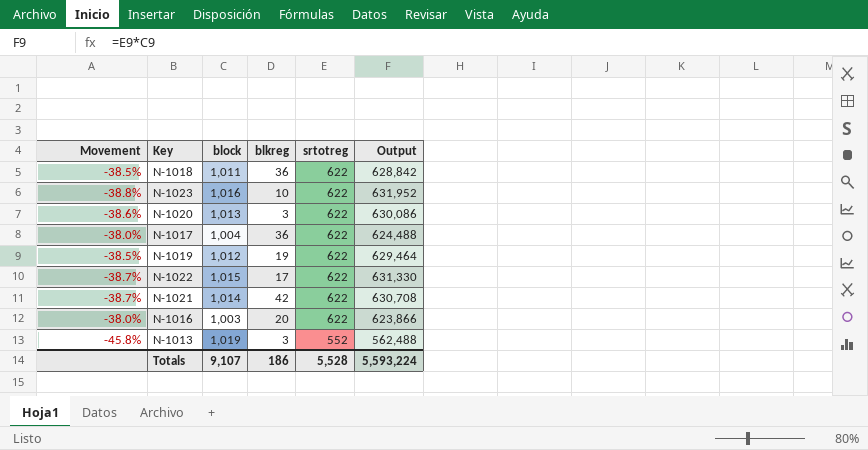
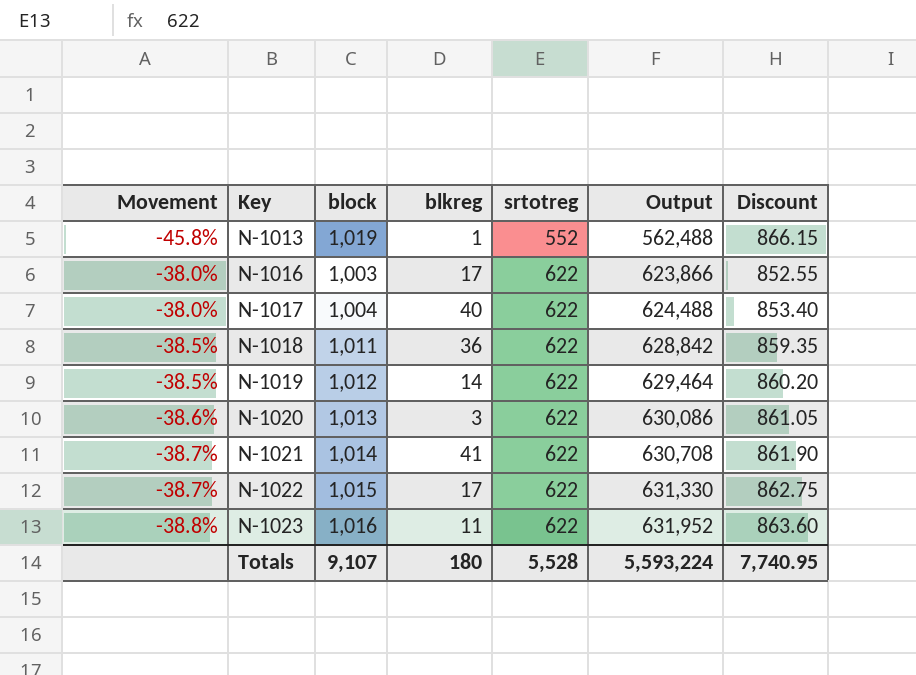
row order: srtotreg descending -> Key ascending
column Discount | formula: none -> [block] * 0.85
N-1013 | blkreg: 3 -> 1
N-1016 | blkreg: 20 -> 17
N-1017 | blkreg: 36 -> 40
N-1019 | blkreg: 19 -> 14
N-1021 | blkreg: 42 -> 41
N-1023 | blkreg: 10 -> 11
Totals | blkreg: 186 -> 180

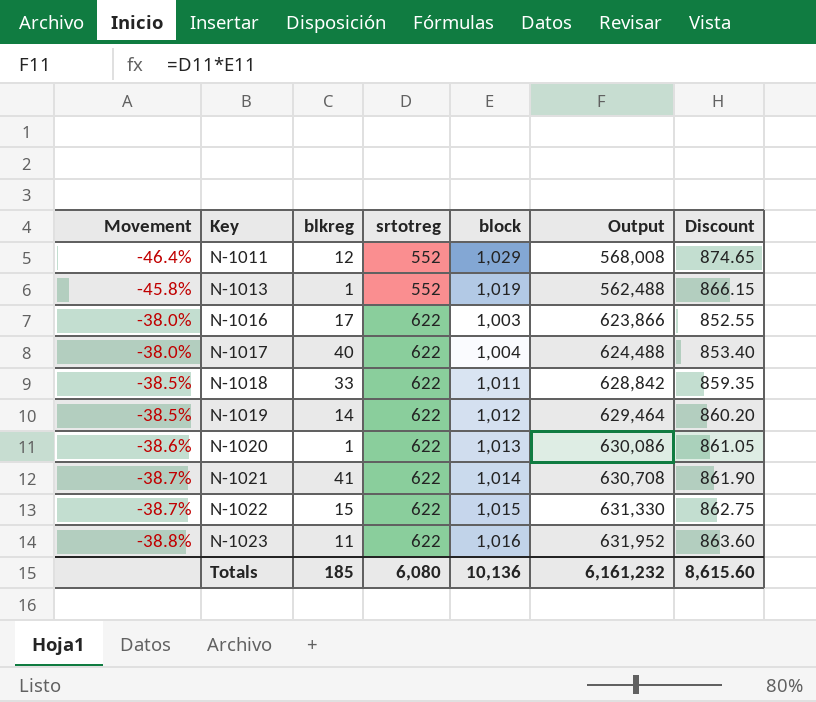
column block | position: 3 -> 5
row N-1011: none -> -46.4% | 12 | 552 | 1,029 | 568,008 | 874.65
N-1018 | blkreg: 36 -> 33
N-1020 | blkreg: 3 -> 1
N-1022 | blkreg: 17 -> 15
Totals | blkreg: 180 -> 185
Totals | srtotreg: 5,528 -> 6,080
Totals | block: 9,107 -> 10,136
Totals | Output: 5,593,224 -> 6,161,232
Totals | Discount: 7,740.95 -> 8,615.60

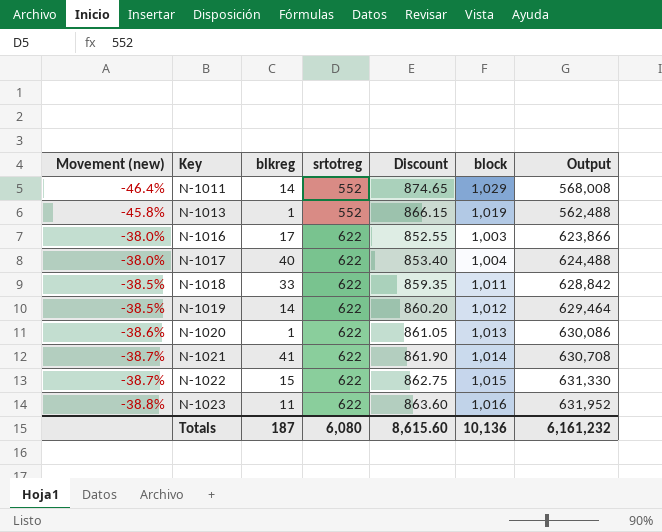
column name: Movement -> Movement (new)
column Discount | position: 7 -> 5
N-1011 | blkreg: 12 -> 14
Totals | blkreg: 185 -> 187

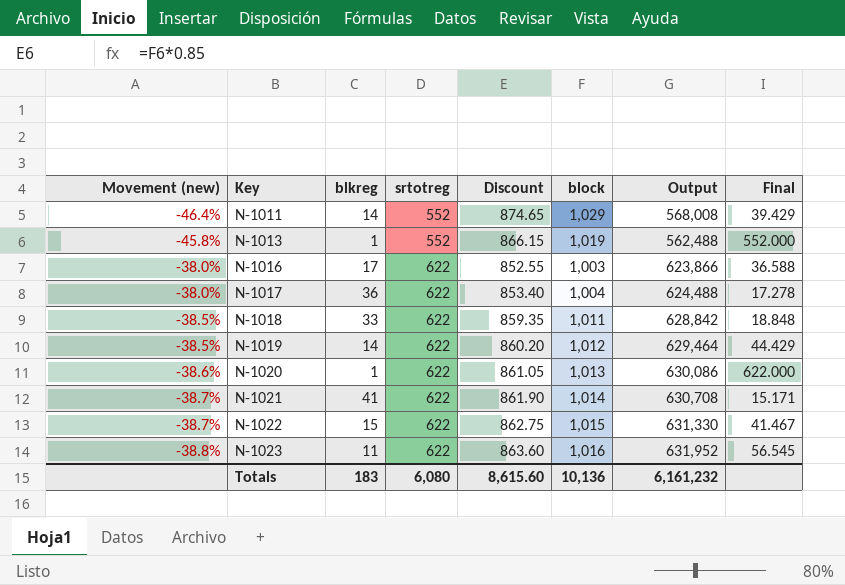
column Final | formula: none -> [srtotreg] / [blkreg]
N-1017 | blkreg: 40 -> 36
Totals | blkreg: 187 -> 183

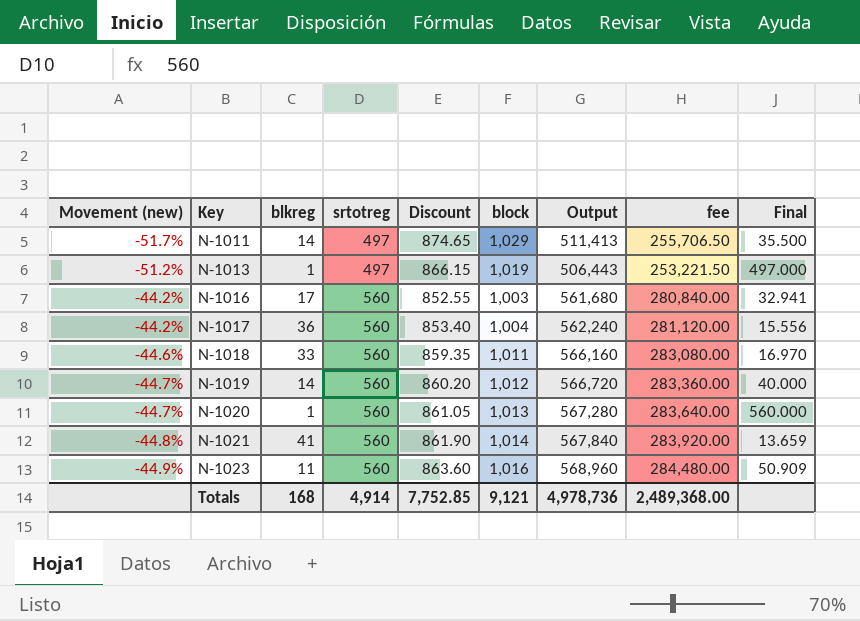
column fee | formula: none -> [Output] * 0.5
row N-1022: -38.7% | 15 | 622 | 862.75 | 1,015 | 631,330 | 41.467 -> none
N-1011 | Movement (new): -46.4% -> -51.7%
N-1011 | srtotreg: 552 -> 497
N-1011 | Output: 568,008 -> 511,413
N-1011 | Final: 39.429 -> 35.500
N-1013 | Movement (new): -45.8% -> -51.2%
N-1013 | srtotreg: 552 -> 497
N-1013 | Output: 562,488 -> 506,443
N-1013 | Final: 552.000 -> 497.000
N-1016 | Movement (new): -38.0% -> -44.2%
N-1016 | srtotreg: 622 -> 560
N-1016 | Output: 623,866 -> 561,680
N-1016 | Final: 36.588 -> 32.941
N-1017 | Movement (new): -38.0% -> -44.2%
N-1017 | srtotreg: 622 -> 560
N-1017 | Output: 624,488 -> 562,240
N-1017 | Final: 17.278 -> 15.556
N-1018 | Movement (new): -38.5% -> -44.6%
N-1018 | srtotreg: 622 -> 560
N-1018 | Output: 628,842 -> 566,160
N-1018 | Final: 18.848 -> 16.970
N-1019 | Movement (new): -38.5% -> -44.7%
N-1019 | srtotreg: 622 -> 560
N-1019 | Output: 629,464 -> 566,720
N-1019 | Final: 44.429 -> 40.000
N-1020 | Movement (new): -38.6% -> -44.7%
N-1020 | srtotreg: 622 -> 560
N-1020 | Output: 630,086 -> 567,280
N-1020 | Final: 622.000 -> 560.000
N-1021 | Movement (new): -38.7% -> -44.8%
N-1021 | srtotreg: 622 -> 560
N-1021 | Output: 630,708 -> 567,840
N-1021 | Final: 15.171 -> 13.659
N-1023 | Movement (new): -38.8% -> -44.9%
N-1023 | srtotreg: 622 -> 560
N-1023 | Output: 631,952 -> 568,960
N-1023 | Final: 56.545 -> 50.909
Totals | blkreg: 183 -> 168
Totals | srtotreg: 6,080 -> 4,914
Totals | Discount: 8,615.60 -> 7,752.85
Totals | block: 10,136 -> 9,121
Totals | Output: 6,161,232 -> 4,978,736

